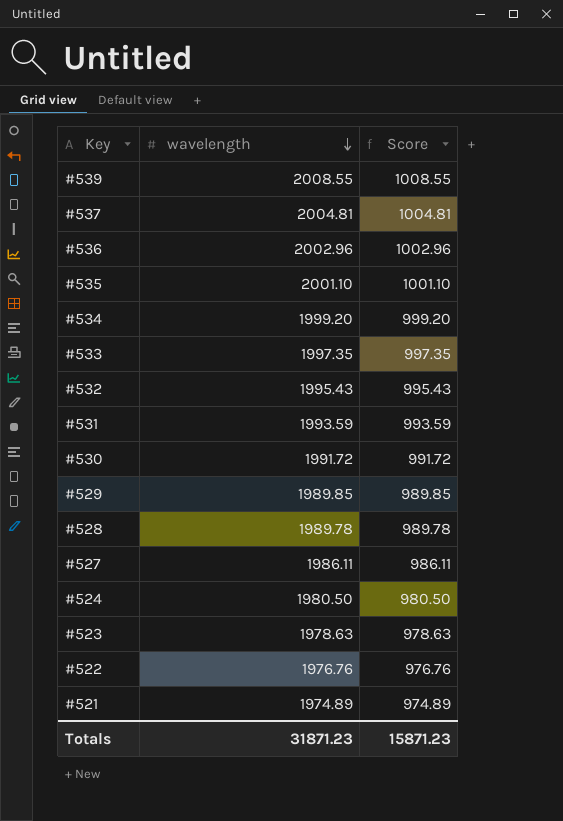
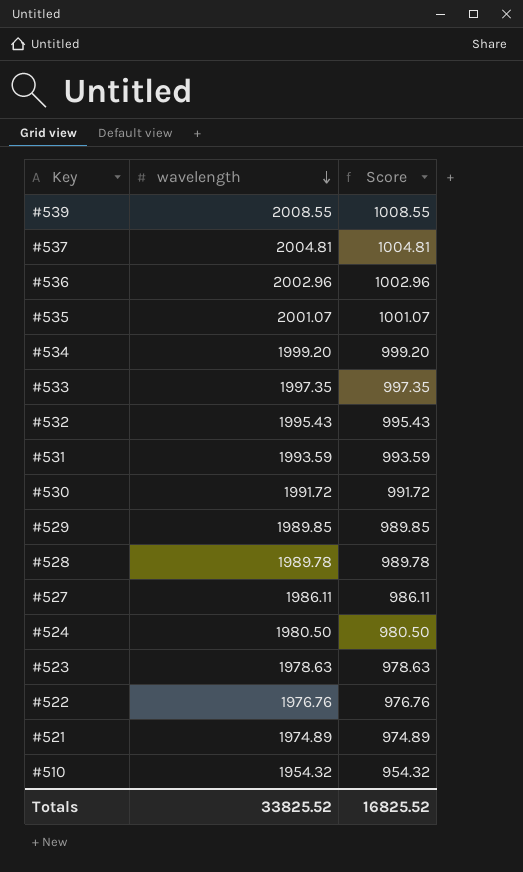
#535 | wavelength: 2001.10 -> 2001.07
#535 | Score: 1001.10 -> 1001.07
row #510: none -> 1954.32 | 954.32
Totals | wavelength: 31871.23 -> 33825.52
Totals | Score: 15871.23 -> 16825.52

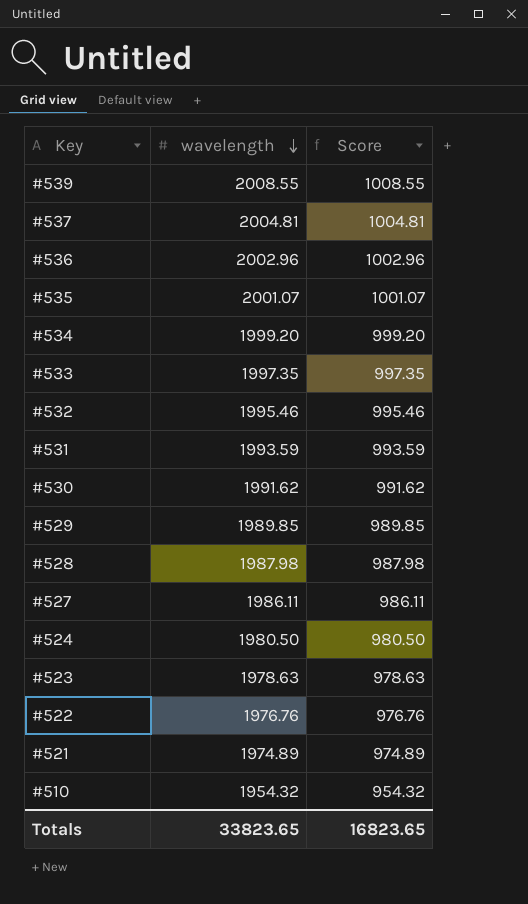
#532 | wavelength: 1995.43 -> 1995.46
#532 | Score: 995.43 -> 995.46
#530 | wavelength: 1991.72 -> 1991.62
#530 | Score: 991.72 -> 991.62
#528 | wavelength: 1989.78 -> 1987.98
#528 | Score: 989.78 -> 987.98
Totals | wavelength: 33825.52 -> 33823.65
Totals | Score: 16825.52 -> 16823.65

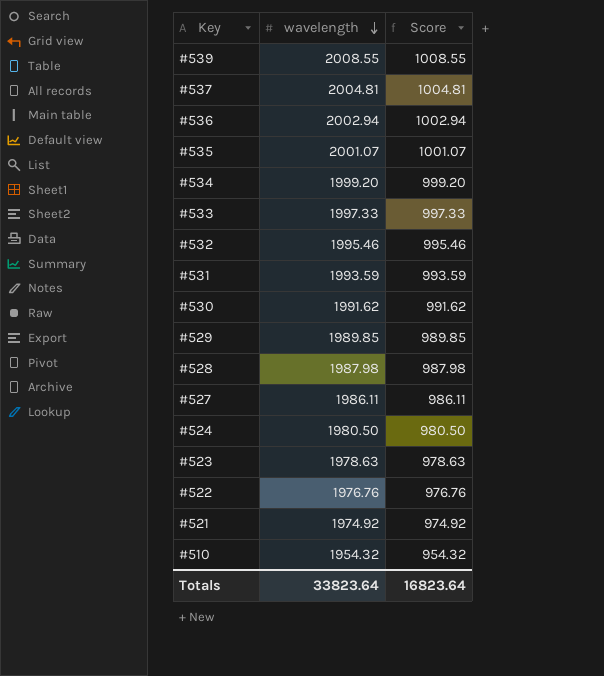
#536 | wavelength: 2002.96 -> 2002.94
#536 | Score: 1002.96 -> 1002.94
#533 | wavelength: 1997.35 -> 1997.33
#533 | Score: 997.35 -> 997.33
#521 | wavelength: 1974.89 -> 1974.92
#521 | Score: 974.89 -> 974.92
Totals | wavelength: 33823.65 -> 33823.64
Totals | Score: 16823.65 -> 16823.64

